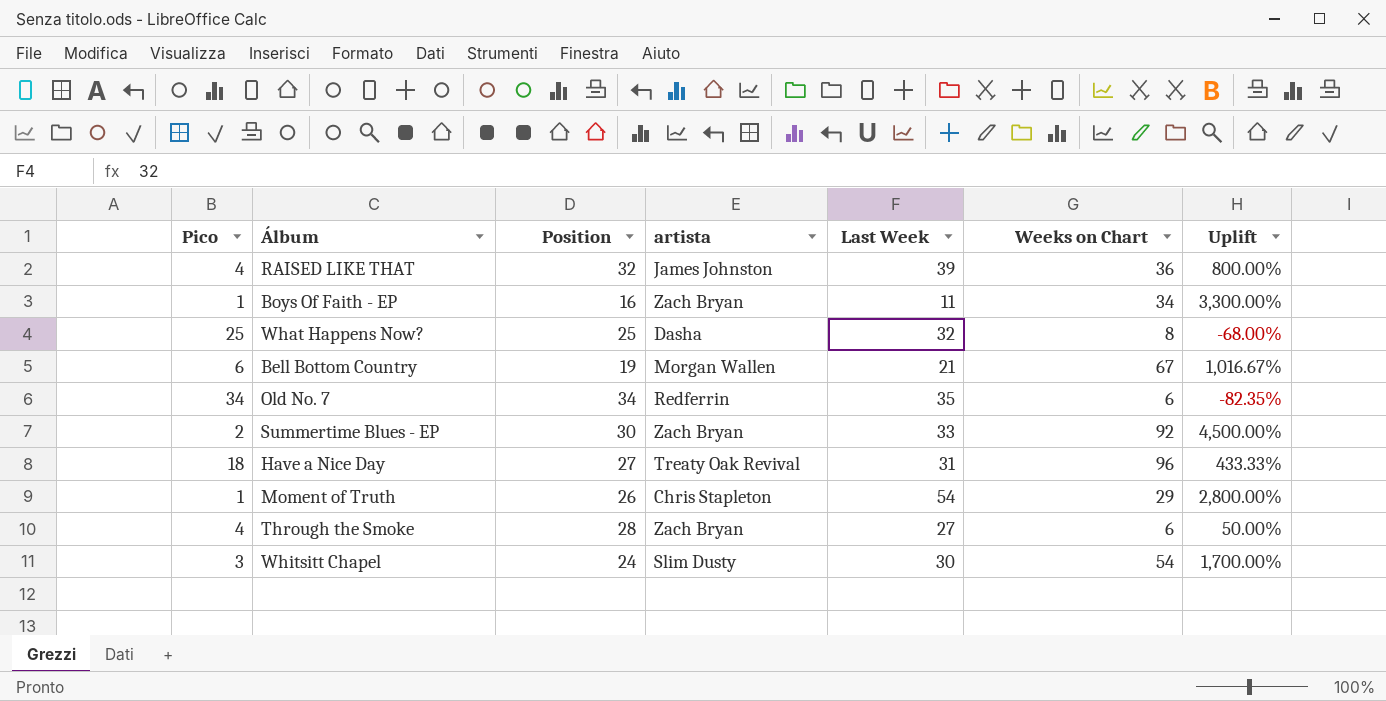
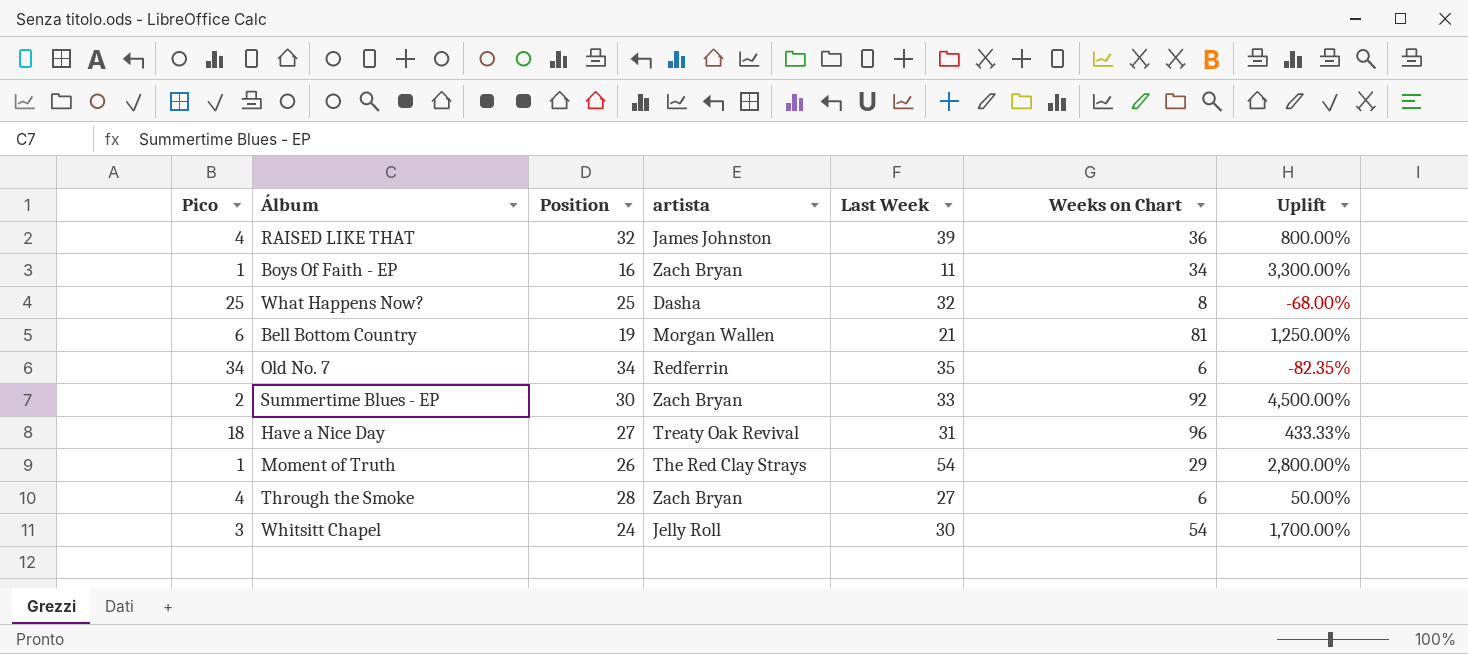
Bell Bottom Country | Weeks on Chart: 67 -> 81
Bell Bottom Country | Uplift: 1,016.67% -> 1,250.00%
Moment of Truth | artista: Chris Stapleton -> The Red Clay Strays
Whitsitt Chapel | artista: Slim Dusty -> Jelly Roll

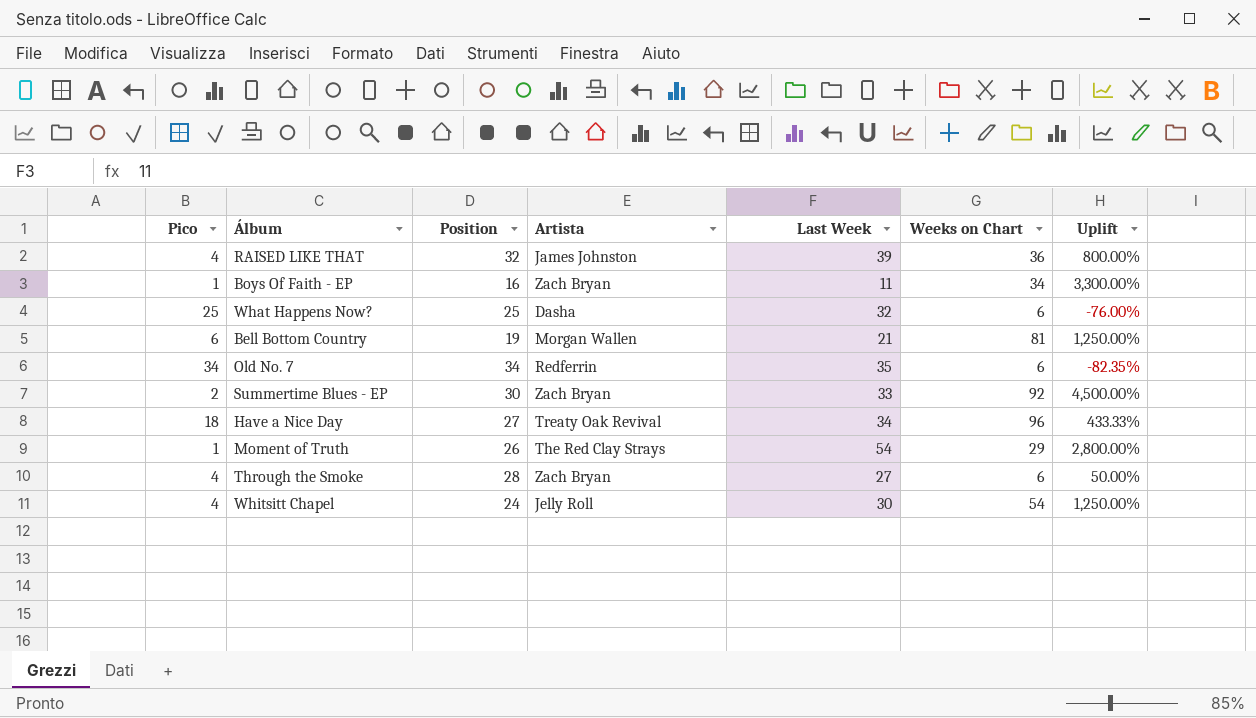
column name: artista -> Artista
What Happens Now? | Weeks on Chart: 8 -> 6
What Happens Now? | Uplift: -68.00% -> -76.00%
Have a Nice Day | Last Week: 31 -> 34
Whitsitt Chapel | Pico: 3 -> 4
Whitsitt Chapel | Uplift: 1,700.00% -> 1,250.00%

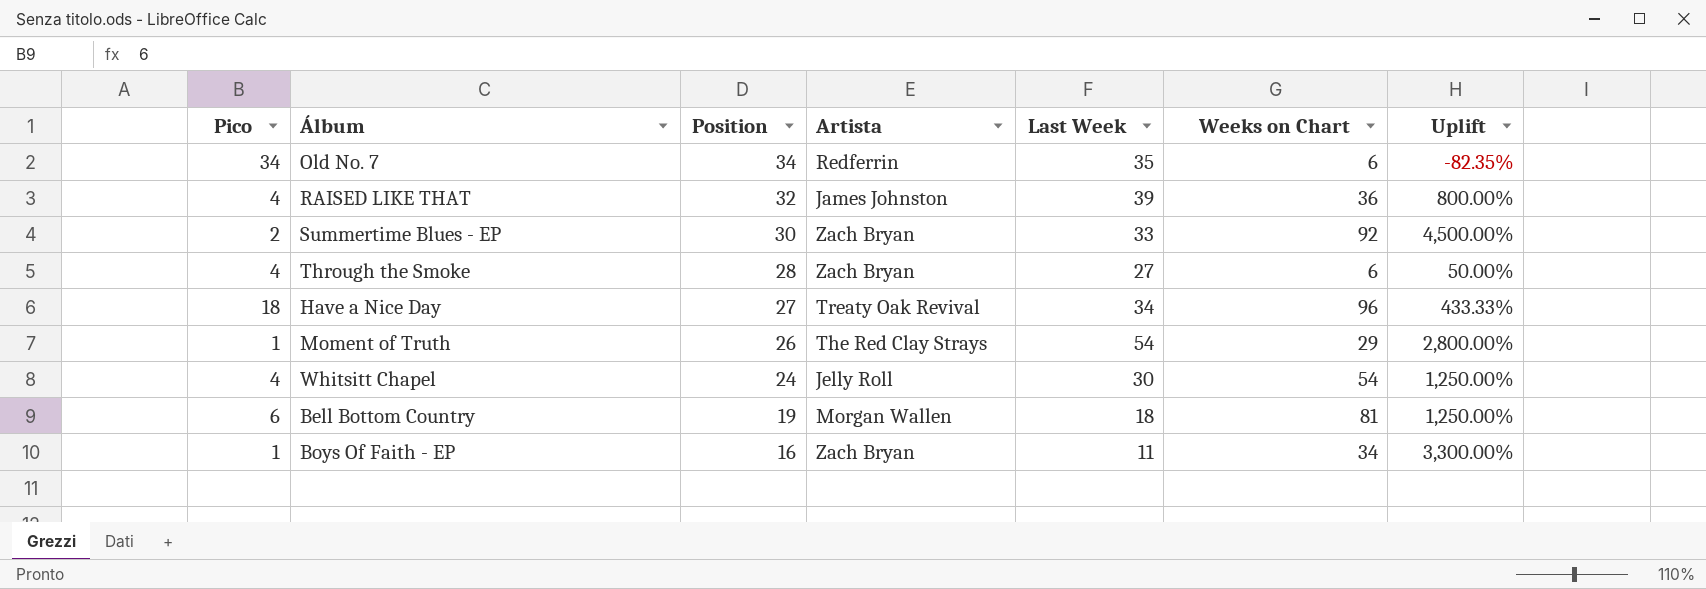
row order: none -> Position descending
row What Happens Now?: 25 | 25 | Dasha | 32 | 6 | -76.00% -> none
Bell Bottom Country | Last Week: 21 -> 18

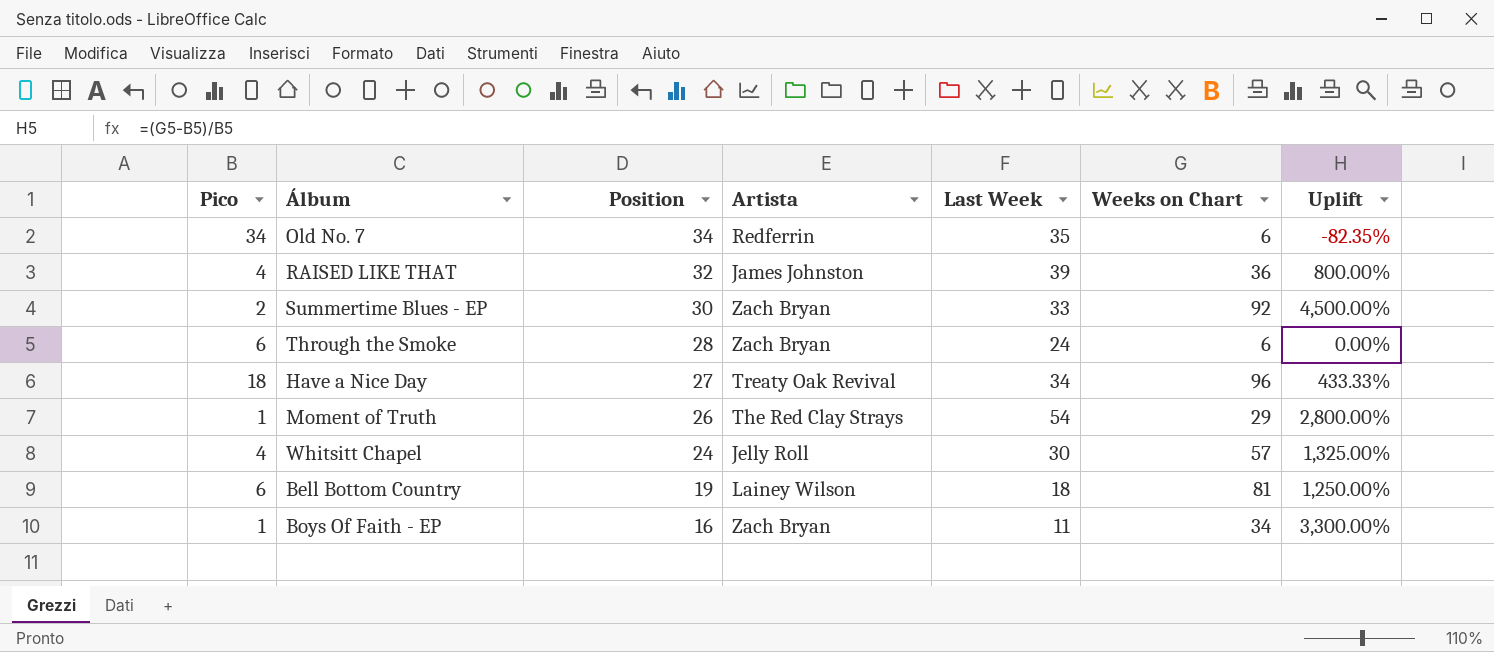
Through the Smoke | Pico: 4 -> 6
Through the Smoke | Last Week: 27 -> 24
Through the Smoke | Uplift: 50.00% -> 0.00%
Whitsitt Chapel | Weeks on Chart: 54 -> 57
Whitsitt Chapel | Uplift: 1,250.00% -> 1,325.00%
Bell Bottom Country | Artista: Morgan Wallen -> Lainey Wilson

